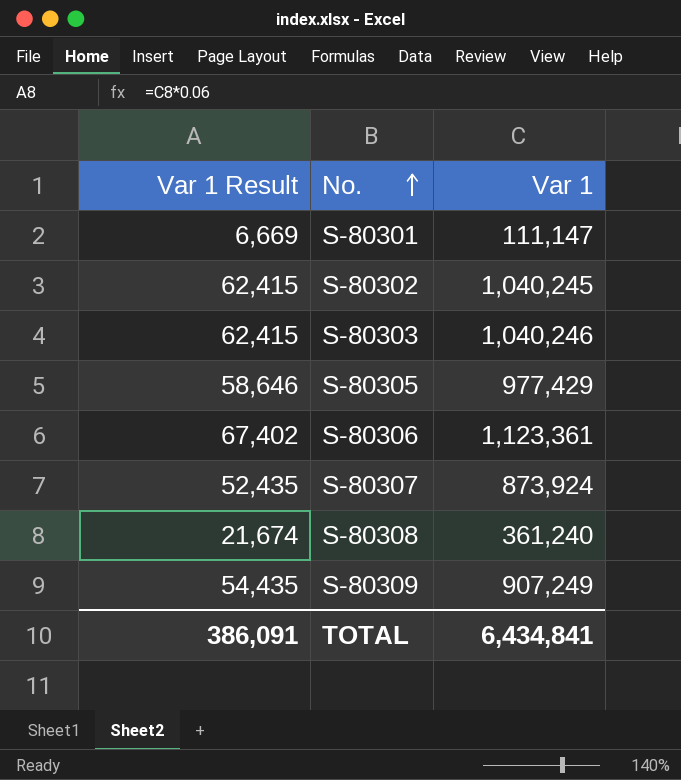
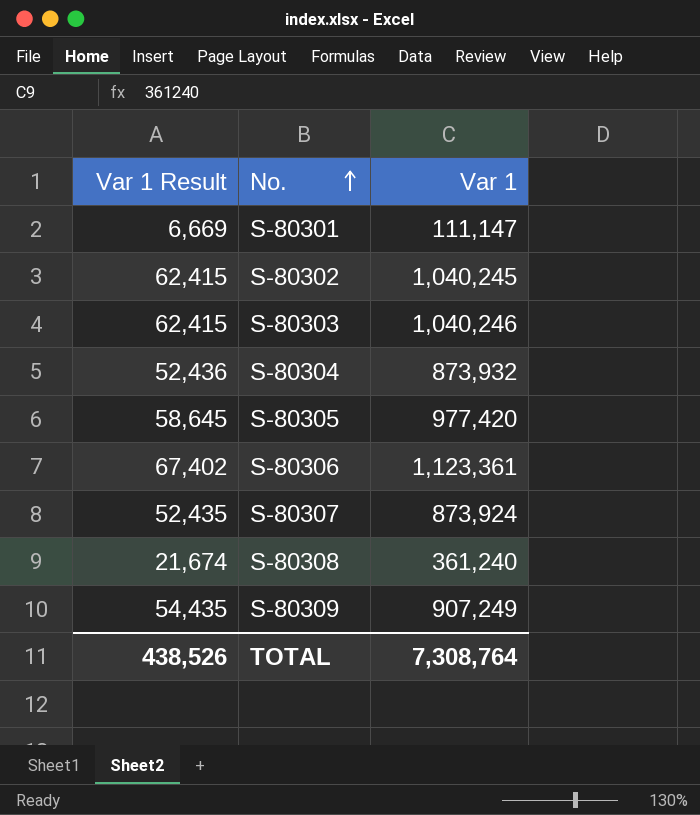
row S-80304: none -> 52,436 | 873,932
S-80305 | Var 1 Result: 58,646 -> 58,645
S-80305 | Var 1: 977,429 -> 977,420
TOTAL | Var 1 Result: 386,091 -> 438,526
TOTAL | Var 1: 6,434,841 -> 7,308,764

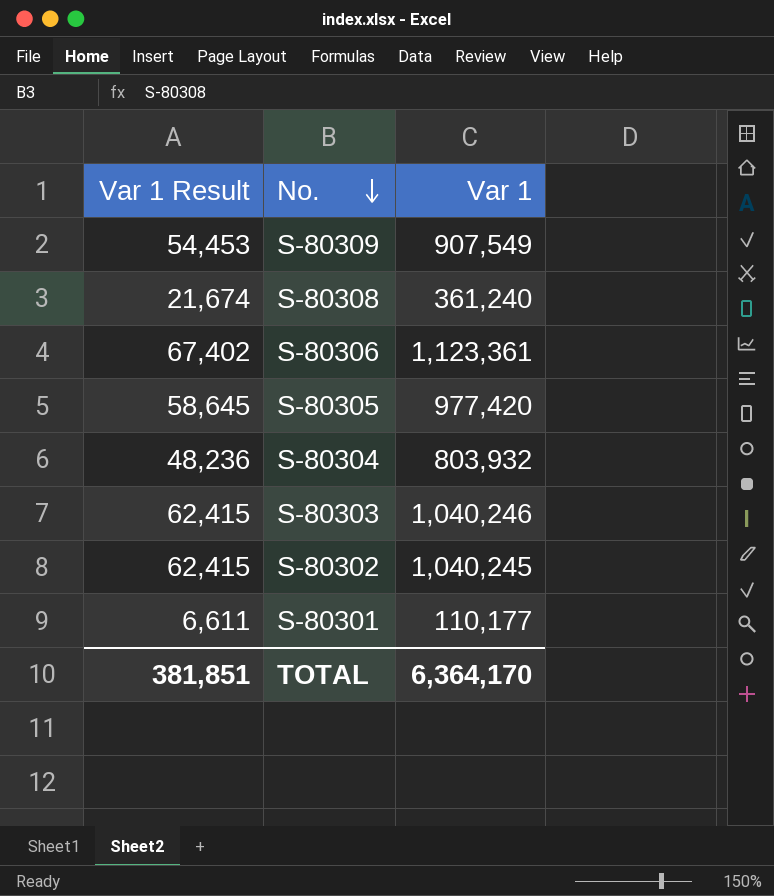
row order: No. ascending -> No. descending
row S-80307: 52,435 | 873,924 -> none
S-80309 | Var 1 Result: 54,435 -> 54,453
S-80309 | Var 1: 907,249 -> 907,549
S-80304 | Var 1 Result: 52,436 -> 48,236
S-80304 | Var 1: 873,932 -> 803,932
S-80301 | Var 1 Result: 6,669 -> 6,611
S-80301 | Var 1: 111,147 -> 110,177
TOTAL | Var 1 Result: 438,526 -> 381,851
TOTAL | Var 1: 7,308,764 -> 6,364,170

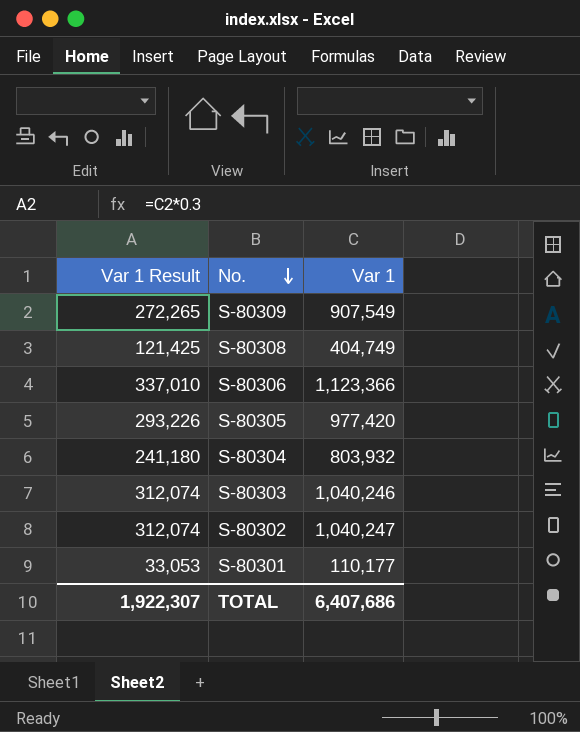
column Var 1 Result | formula: [Var 1] * 0.06 -> [Var 1] * 0.3
S-80308 | Var 1: 361,240 -> 404,749
S-80306 | Var 1: 1,123,361 -> 1,123,366
S-80302 | Var 1: 1,040,245 -> 1,040,247
TOTAL | Var 1 Result: 381,851 -> 1,922,307
TOTAL | Var 1: 6,364,170 -> 6,407,686

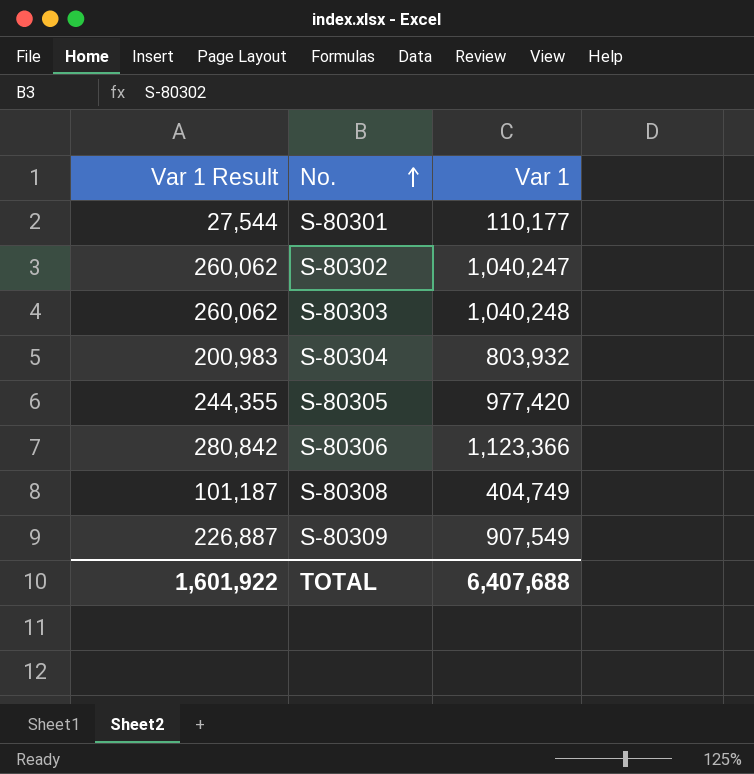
row order: No. descending -> No. ascending
column Var 1 Result | formula: [Var 1] * 0.3 -> [Var 1] * 0.25
S-80303 | Var 1: 1,040,246 -> 1,040,248
TOTAL | Var 1 Result: 1,922,307 -> 1,601,922
TOTAL | Var 1: 6,407,686 -> 6,407,688

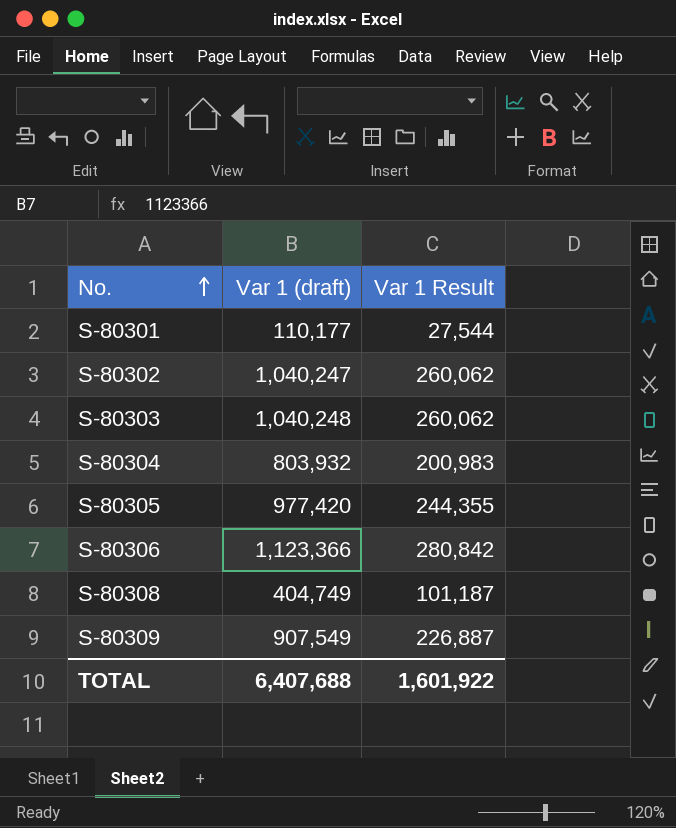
column name: Var 1 -> Var 1 (draft)
column Var 1 Result | position: 1 -> 3

